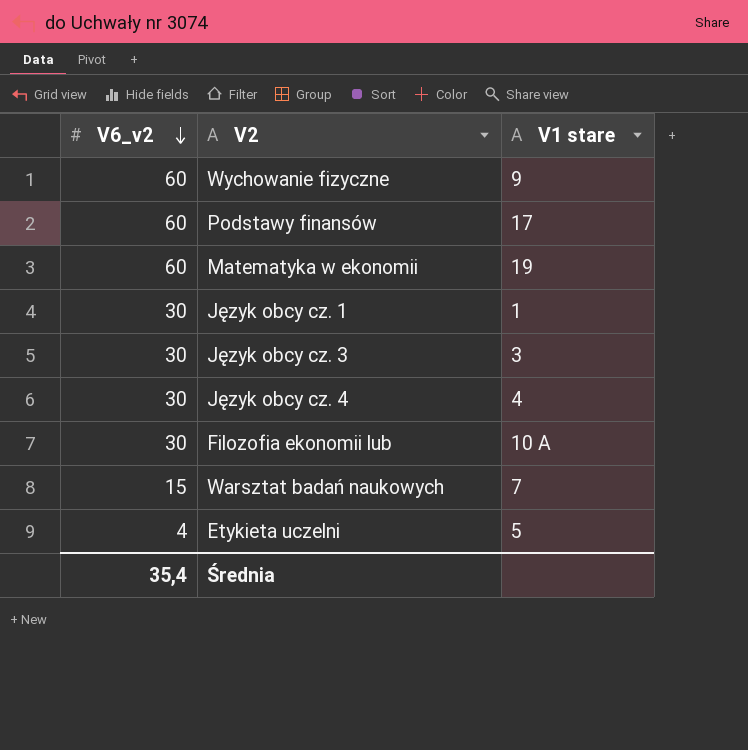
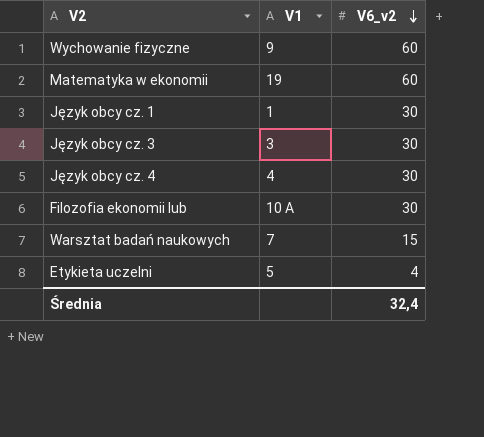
column name: V1 stare -> V1
column V6_v2 | position: 1 -> 3
row Podstawy finansów: 60 | 17 -> none
Średnia | V6_v2: 35,4 -> 32,4

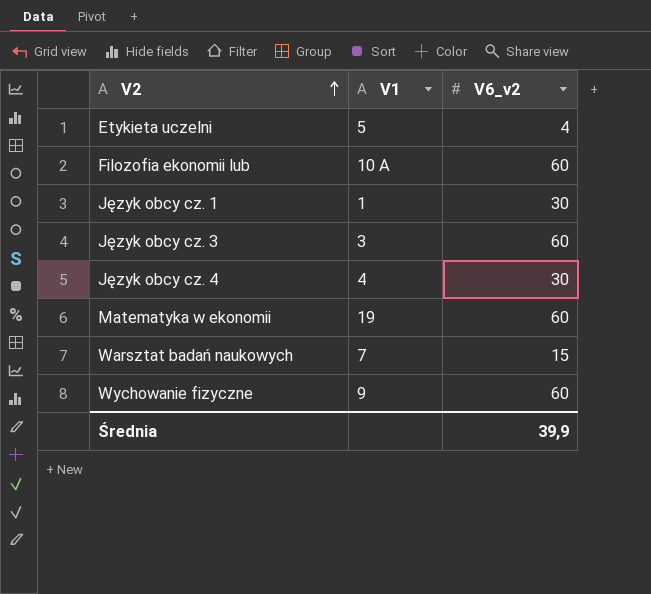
row order: V6_v2 descending -> V2 ascending
Filozofia ekonomii lub | V6_v2: 30 -> 60
Język obcy cz. 3 | V6_v2: 30 -> 60
Średnia | V6_v2: 32,4 -> 39,9

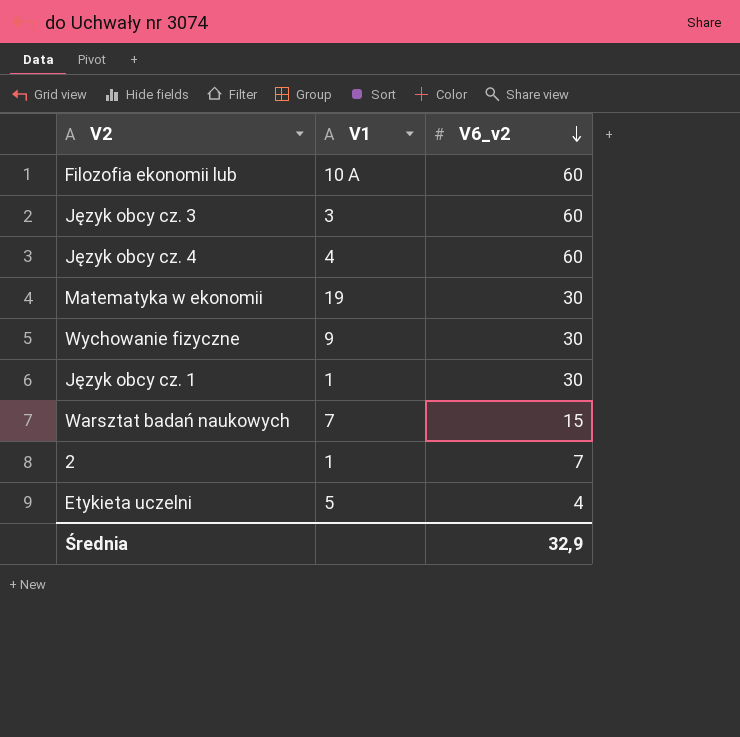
row order: V2 ascending -> V6_v2 descending
Język obcy cz. 4 | V6_v2: 30 -> 60
Matematyka w ekonomii | V6_v2: 60 -> 30
Wychowanie fizyczne | V6_v2: 60 -> 30
row 2: none -> 1 | 7
Średnia | V6_v2: 39,9 -> 32,9

